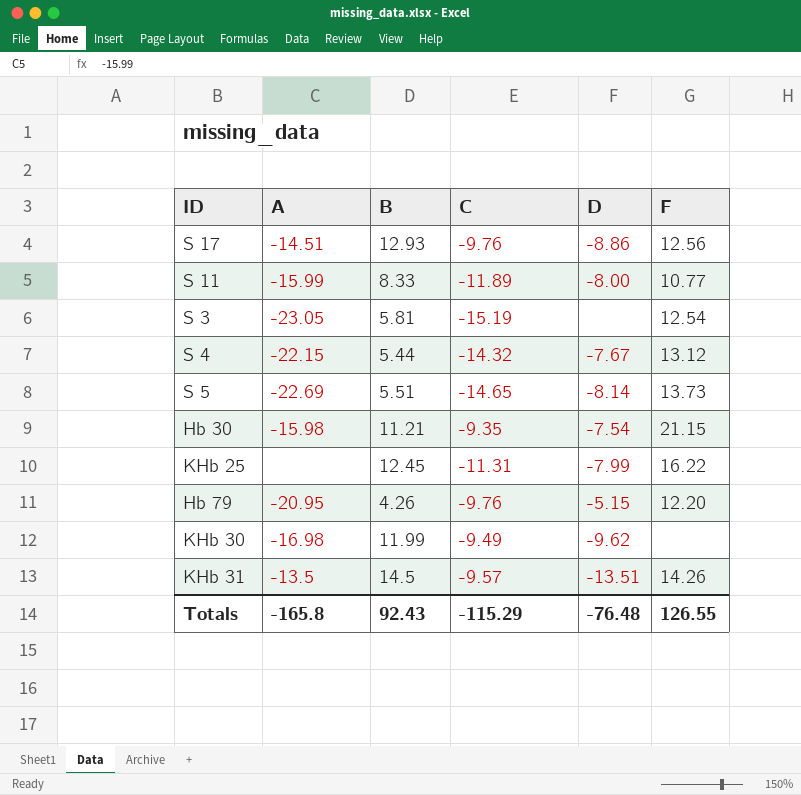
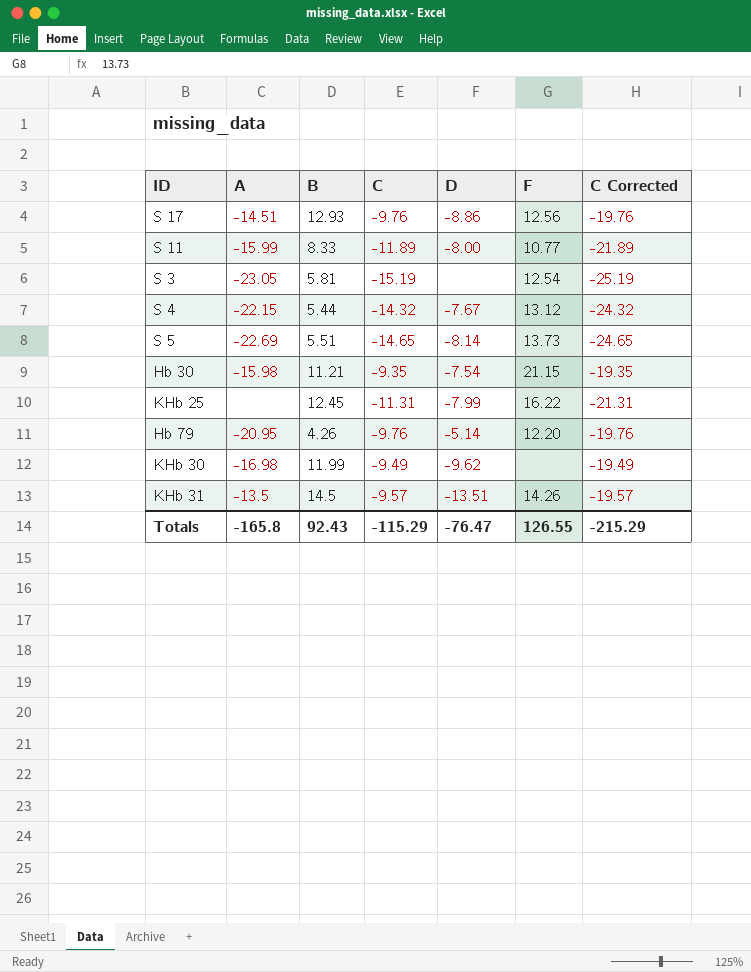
column C Corrected | formula: none -> [C] - 10
Hb 79 | D: -5.15 -> -5.14
Totals | D: -76.48 -> -76.47

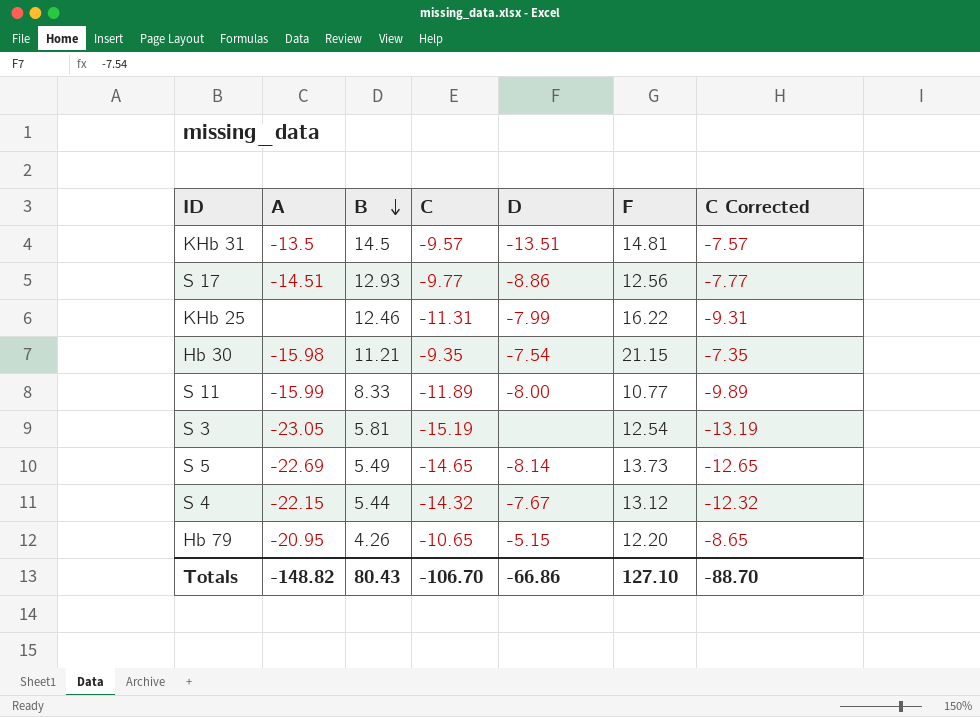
row order: none -> B descending
column C Corrected | formula: [C] - 10 -> [C] + 2
row KHb 30: -16.98 | 11.99 | -9.49 | -9.62 | none | -19.49 -> none
KHb 31 | F: 14.26 -> 14.81
S 17 | C: -9.76 -> -9.77
KHb 25 | B: 12.45 -> 12.46
S 5 | B: 5.51 -> 5.49
Hb 79 | C: -9.76 -> -10.65
Hb 79 | D: -5.14 -> -5.15
Totals | A: -165.8 -> -148.82
Totals | B: 92.43 -> 80.43
Totals | C: -115.29 -> -106.70
Totals | D: -76.47 -> -66.86
Totals | F: 126.55 -> 127.10
Totals | C Corrected: -215.29 -> -88.70

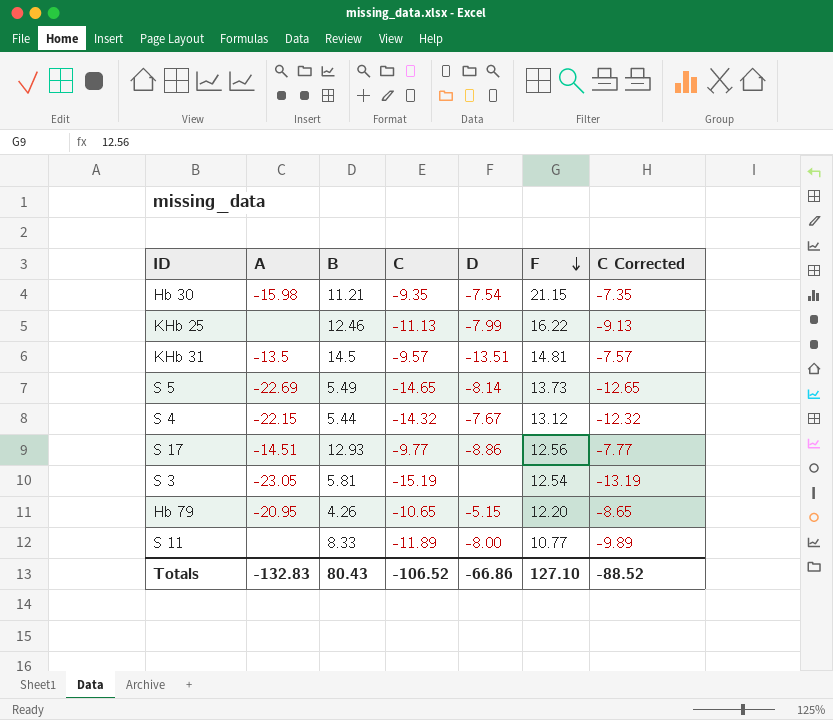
row order: B descending -> F descending
KHb 25 | C: -11.31 -> -11.13
KHb 25 | C Corrected: -9.31 -> -9.13
S 11 | A: -15.99 -> none
Totals | A: -148.82 -> -132.83
Totals | C: -106.70 -> -106.52
Totals | C Corrected: -88.70 -> -88.52

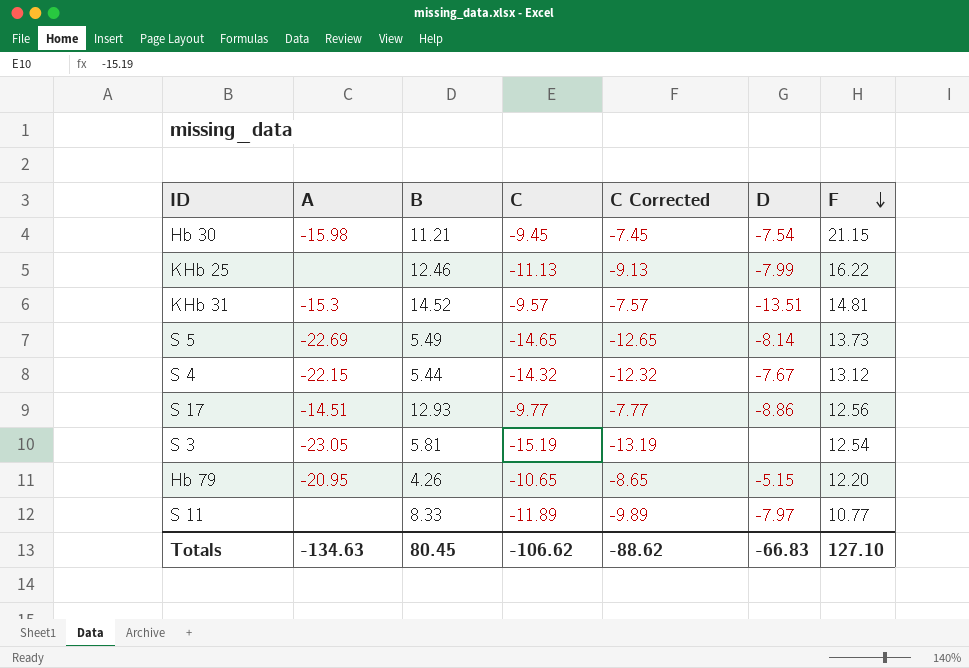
column C Corrected | position: 7 -> 5
Hb 30 | C: -9.35 -> -9.45
Hb 30 | C Corrected: -7.35 -> -7.45
KHb 31 | A: -13.5 -> -15.3
KHb 31 | B: 14.5 -> 14.52
S 11 | D: -8.00 -> -7.97
Totals | A: -132.83 -> -134.63
Totals | B: 80.43 -> 80.45
Totals | C: -106.52 -> -106.62
Totals | C Corrected: -88.52 -> -88.62
Totals | D: -66.86 -> -66.83

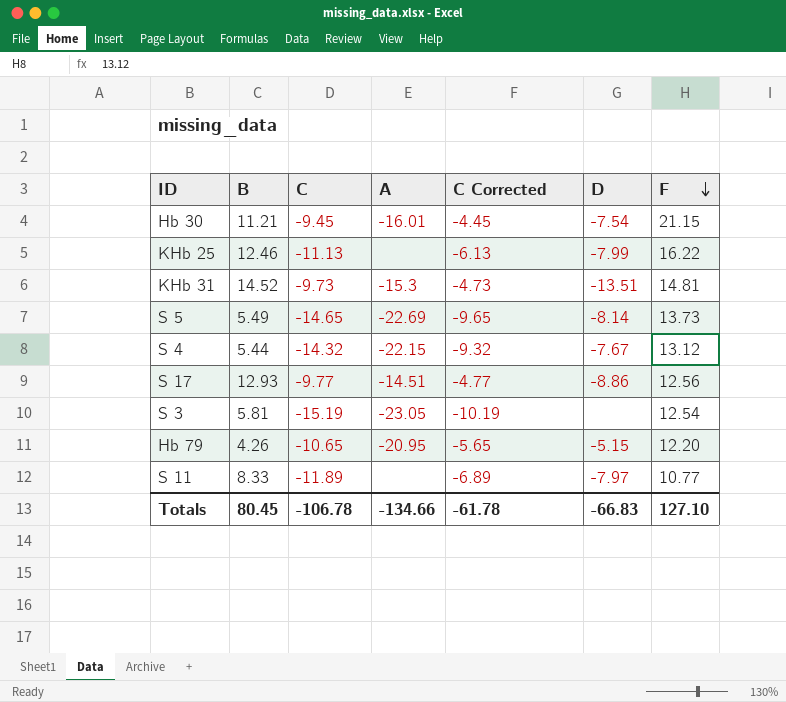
column A | position: 2 -> 4
column C Corrected | formula: [C] + 2 -> [C] + 5
Hb 30 | A: -15.98 -> -16.01
KHb 31 | C: -9.57 -> -9.73
Totals | C: -106.62 -> -106.78
Totals | A: -134.63 -> -134.66
Totals | C Corrected: -88.62 -> -61.78

